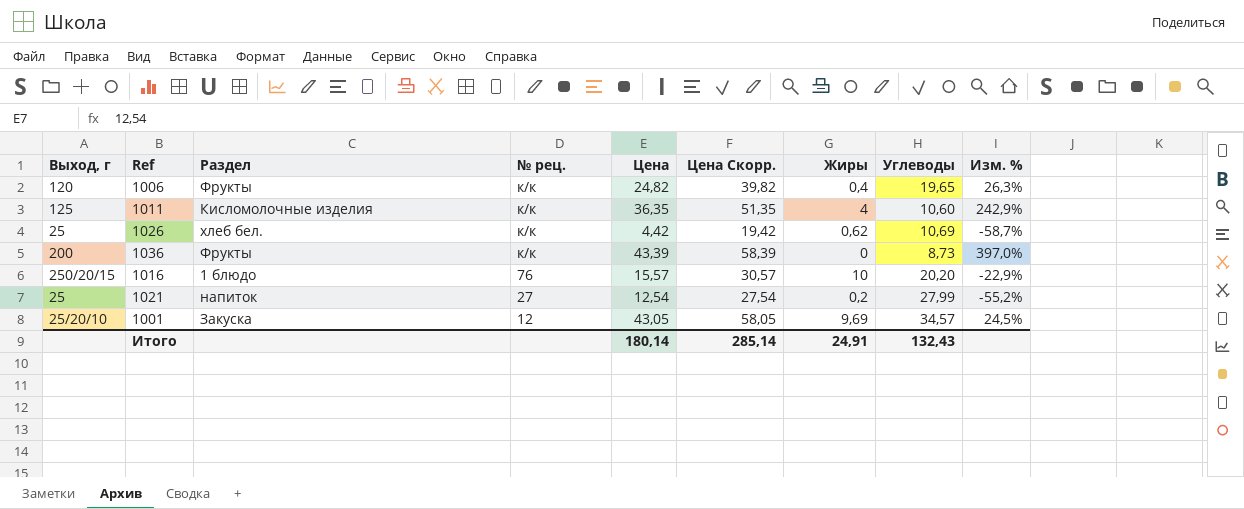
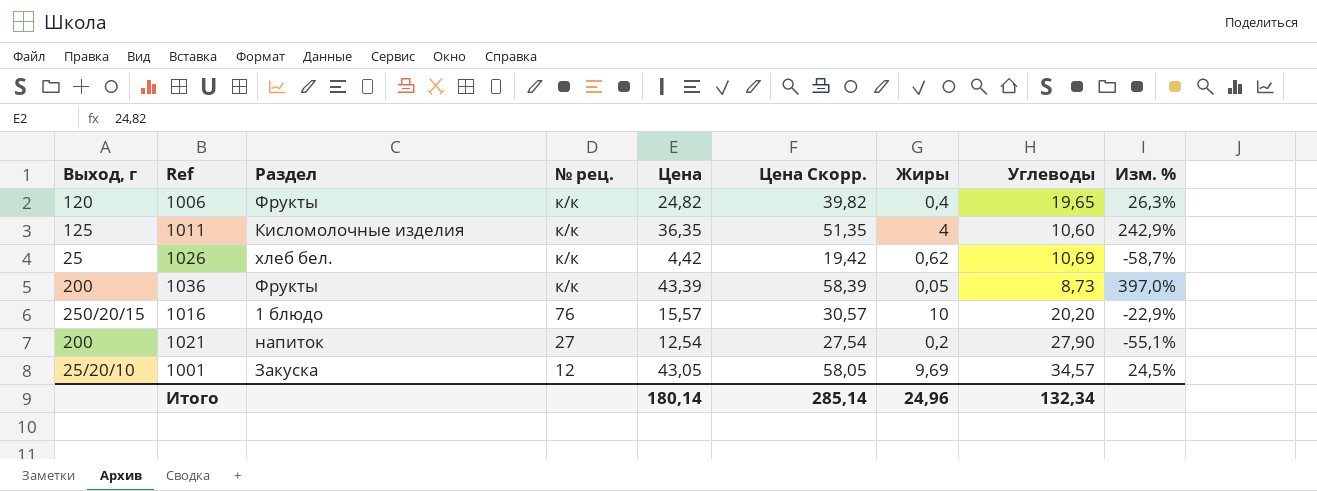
1036 | Жиры: 0 -> 0,05
1021 | Выход, г: 25 -> 200
1021 | Углеводы: 27,99 -> 27,90
1021 | Изм. %: -55,2% -> -55,1%
Итого | Жиры: 24,91 -> 24,96
Итого | Углеводы: 132,43 -> 132,34

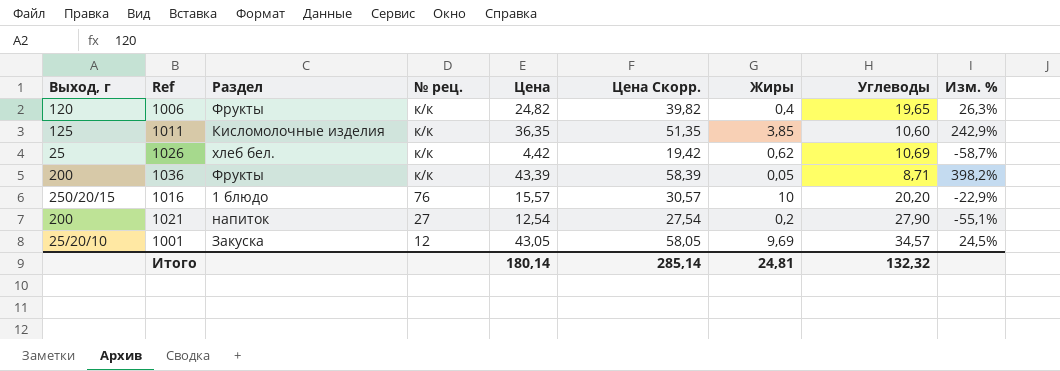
1011 | Жиры: 4 -> 3,85
1036 | Углеводы: 8,73 -> 8,71
1036 | Изм. %: 397,0% -> 398,2%
Итого | Жиры: 24,96 -> 24,81
Итого | Углеводы: 132,34 -> 132,32

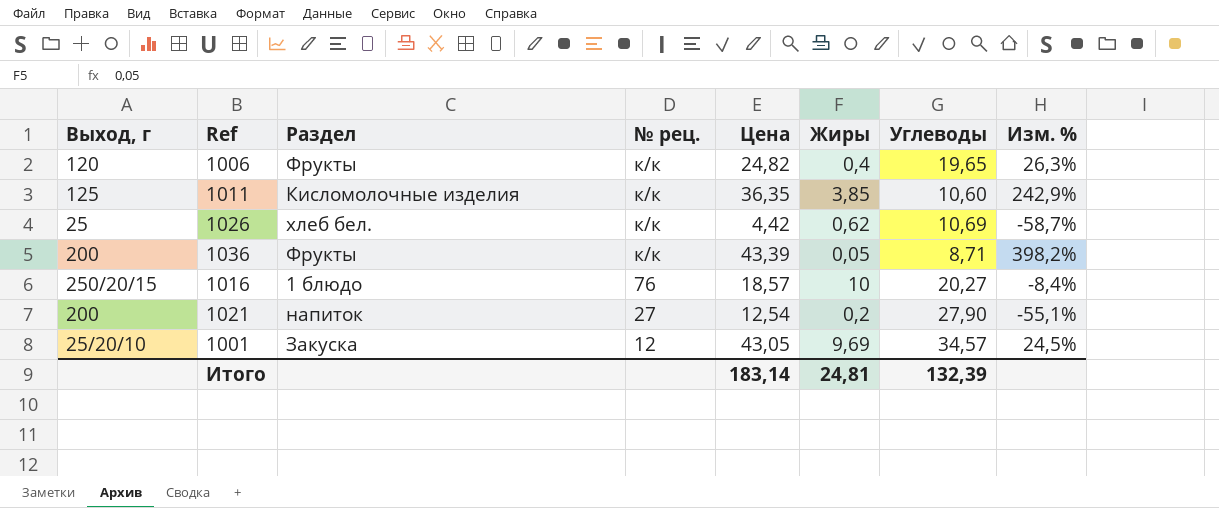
column Цена Скорр. | formula: [Цена] + 15 -> none
1016 | Цена: 15,57 -> 18,57
1016 | Углеводы: 20,20 -> 20,27
1016 | Изм. %: -22,9% -> -8,4%
Итого | Цена: 180,14 -> 183,14
Итого | Углеводы: 132,32 -> 132,39

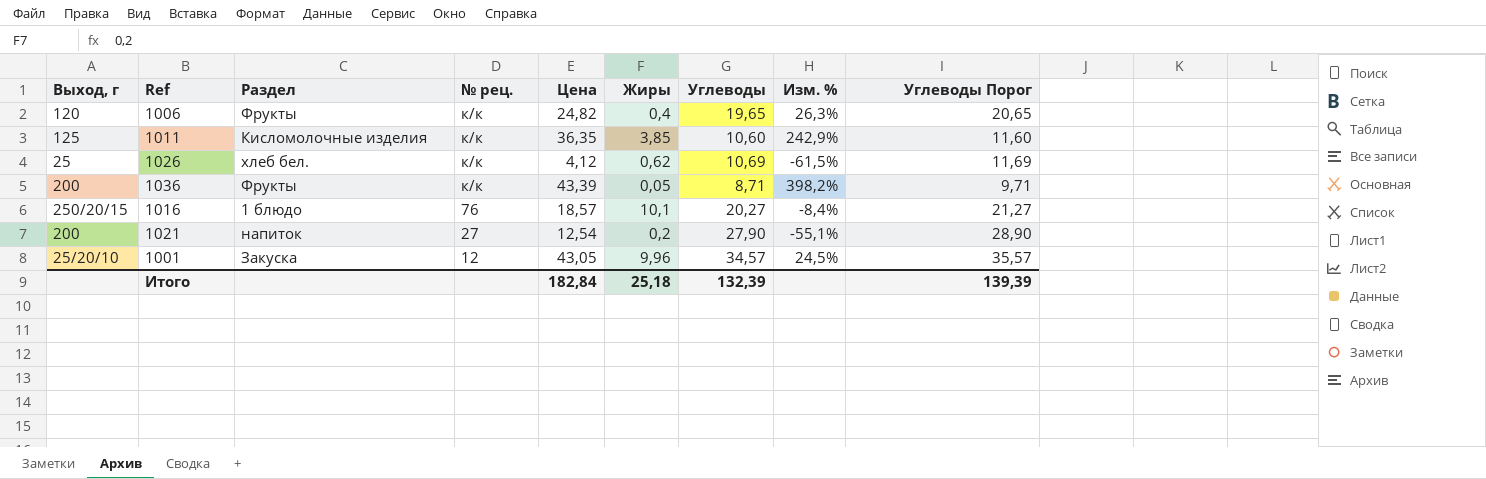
column Углеводы Порог | formula: none -> [Углеводы] + 1
1026 | Цена: 4,42 -> 4,12
1026 | Изм. %: -58,7% -> -61,5%
1016 | Жиры: 10 -> 10,1
1001 | Жиры: 9,69 -> 9,96
Итого | Цена: 183,14 -> 182,84
Итого | Жиры: 24,81 -> 25,18

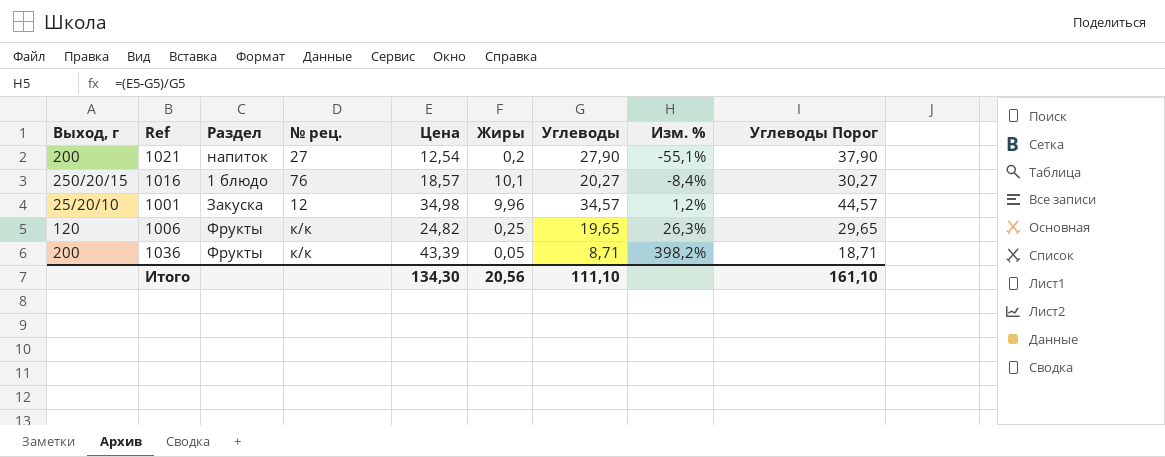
row order: № рец. descending -> Изм. % ascending
column Углеводы Порог | formula: [Углеводы] + 1 -> [Углеводы] + 10
row 1011: 125 | Кисломолочные изделия | к/к | 36,35 | 3,85 | 10,60 | 242,9% | 11,60 -> none
row 1026: 25 | хлеб бел. | к/к | 4,12 | 0,62 | 10,69 | -61,5% | 11,69 -> none
1001 | Цена: 43,05 -> 34,98
1001 | Изм. %: 24,5% -> 1,2%
1006 | Жиры: 0,4 -> 0,25
Итого | Цена: 182,84 -> 134,30
Итого | Жиры: 25,18 -> 20,56
Итого | Углеводы: 132,39 -> 111,10
Итого | Углеводы Порог: 139,39 -> 161,10

